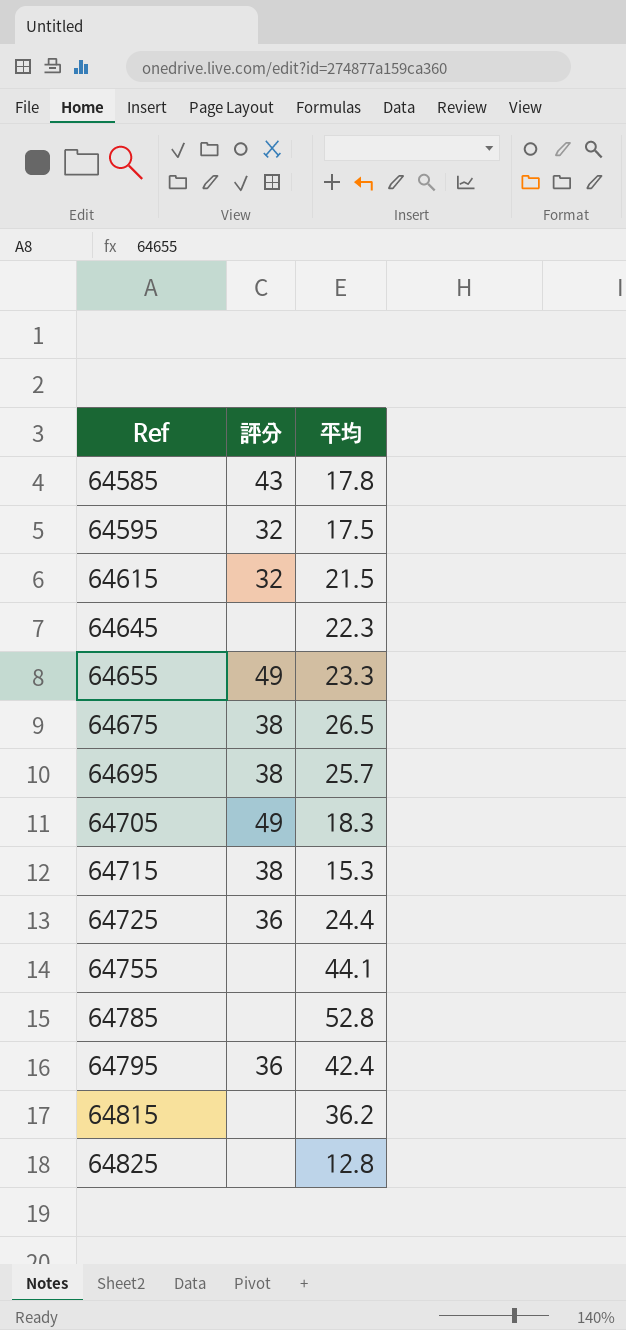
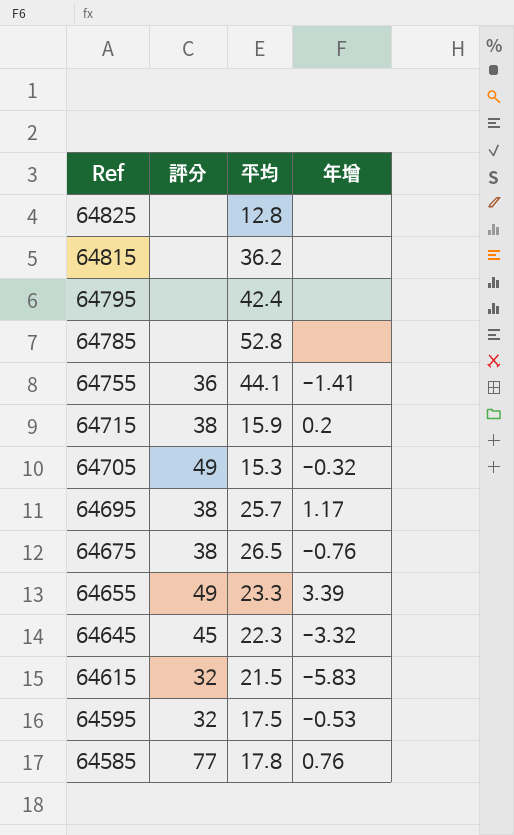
row order: Ref ascending -> Ref descending
column 年增 | position: none -> 4
row 64725: 36 | 24.4 -> none
64795 | 評分: 36 -> none
64755 | 評分: none -> 36
64715 | 平均: 15.3 -> 15.9
64705 | 平均: 18.3 -> 15.3
64645 | 評分: none -> 45
64585 | 評分: 43 -> 77

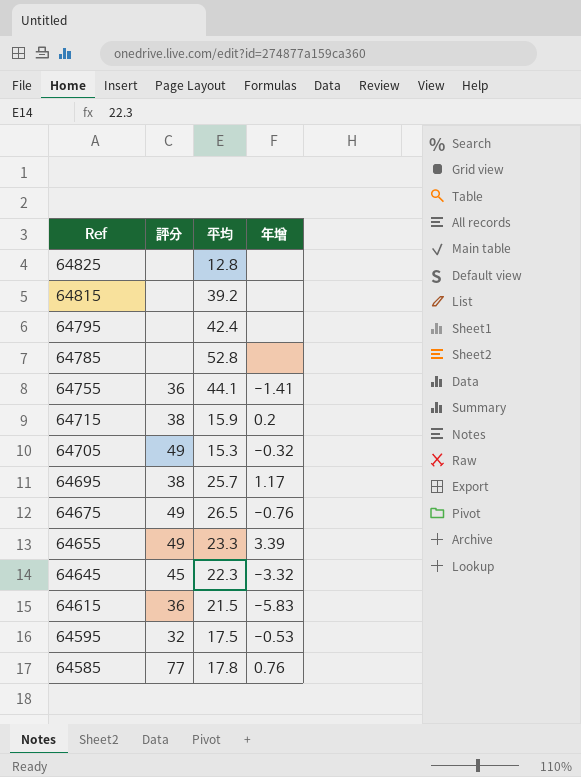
64815 | 平均: 36.2 -> 39.2
64675 | 評分: 38 -> 49
64615 | 評分: 32 -> 36

